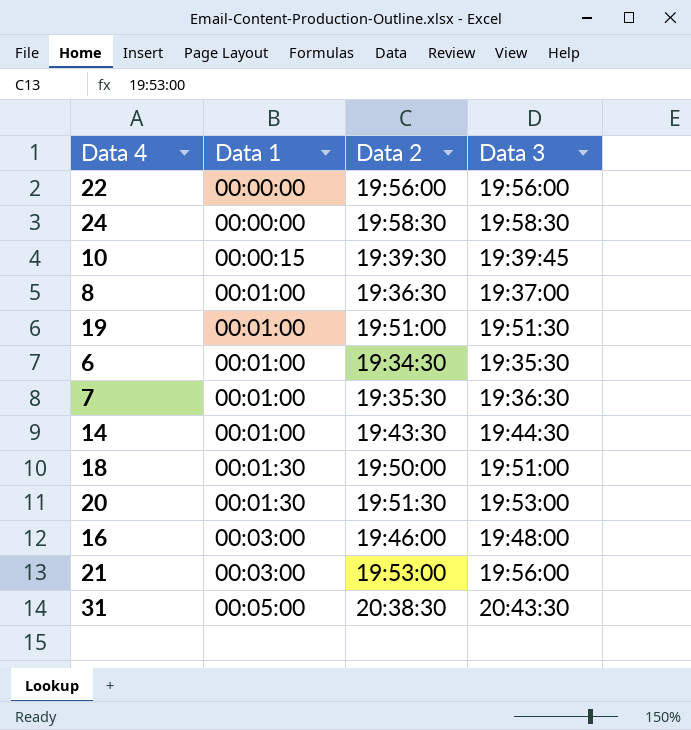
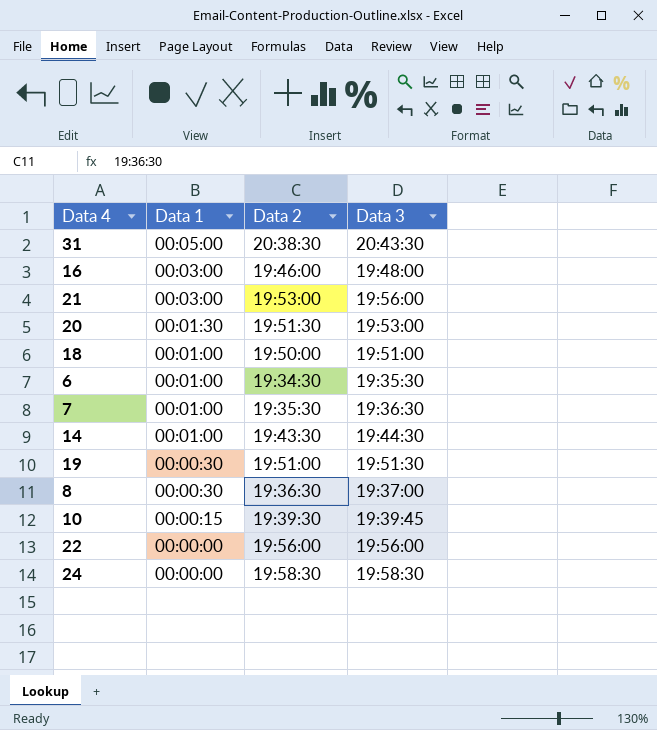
row order: Data 1 ascending -> Data 1 descending
18 | Data 1: 00:01:30 -> 00:01:00
19 | Data 1: 00:01:00 -> 00:00:30
8 | Data 1: 00:01:00 -> 00:00:30

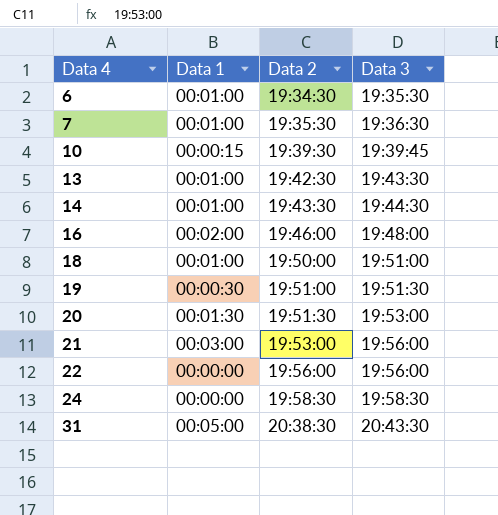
row order: Data 1 descending -> Data 4 ascending
row 8: 00:00:30 | 19:36:30 | 19:37:00 -> none
row 13: none -> 00:01:00 | 19:42:30 | 19:43:30
16 | Data 1: 00:03:00 -> 00:02:00

